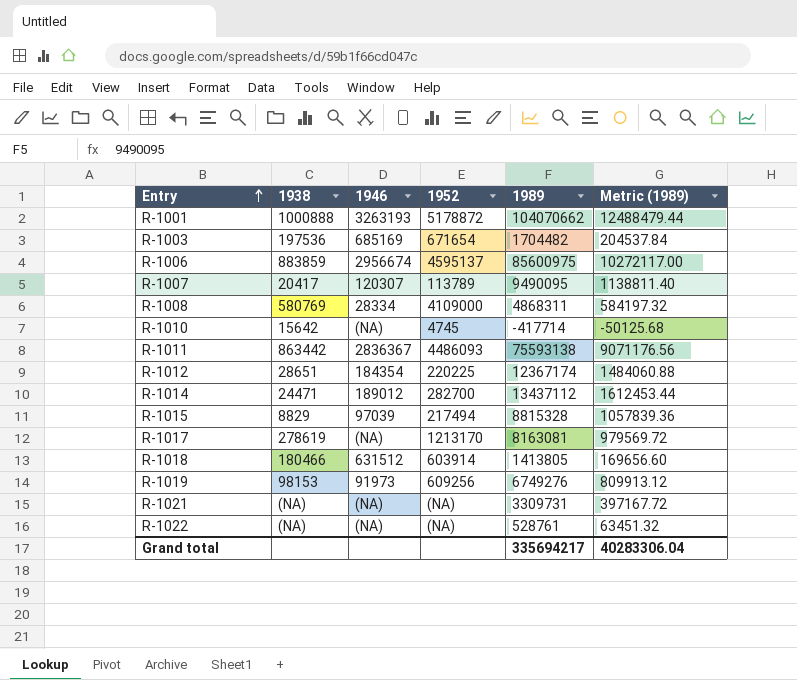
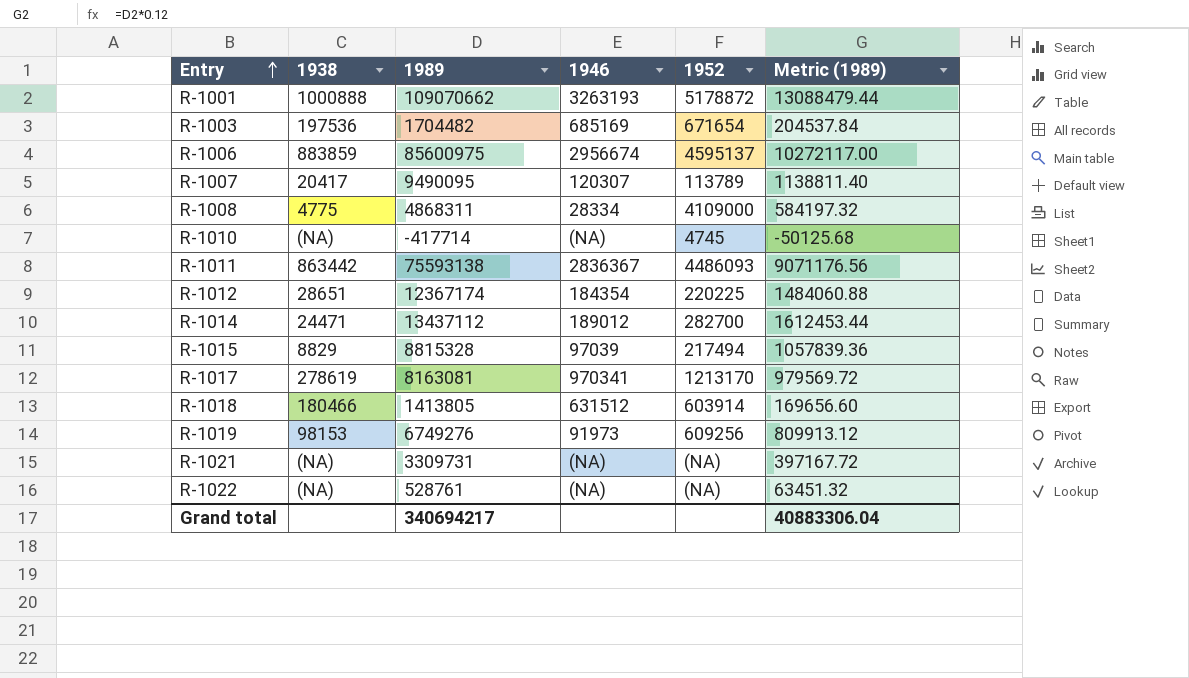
column 1989 | position: 5 -> 3
R-1001 | 1989: 104070662 -> 109070662
R-1001 | Metric (1989): 12488479.44 -> 13088479.44
R-1008 | 1938: 580769 -> 4775
R-1010 | 1938: 15642 -> (NA)
R-1017 | 1946: (NA) -> 970341
Grand total | 1989: 335694217 -> 340694217
Grand total | Metric (1989): 40283306.04 -> 40883306.04

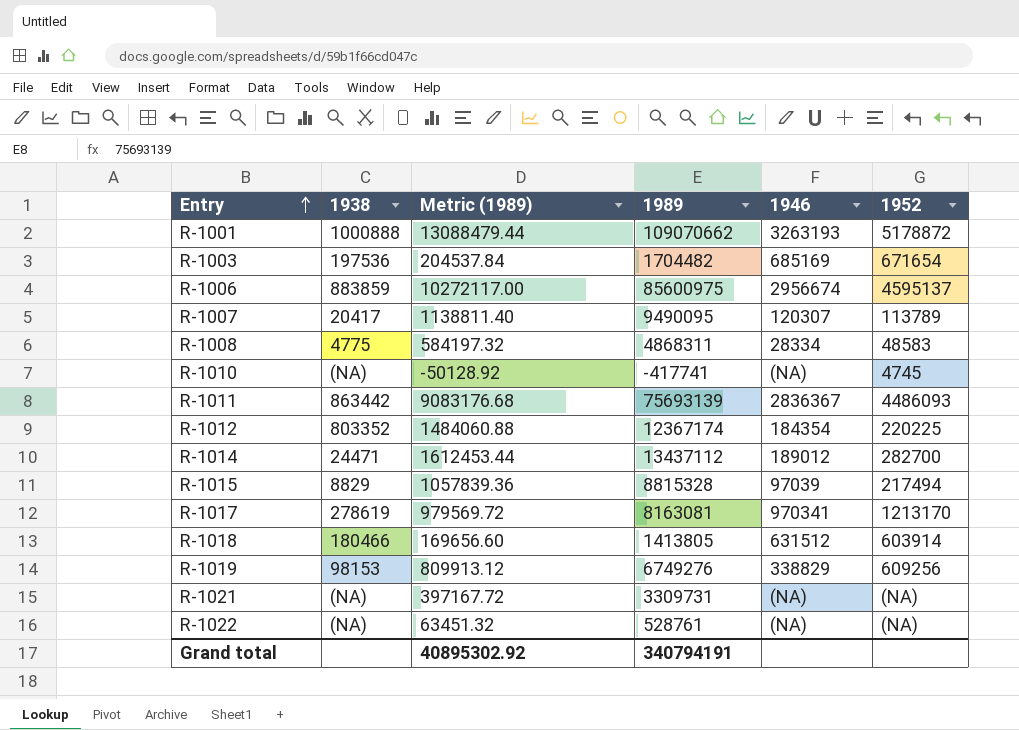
column Metric (1989) | position: 6 -> 3
R-1008 | 1952: 4109000 -> 48583
R-1010 | Metric (1989): -50125.68 -> -50128.92
R-1010 | 1989: -417714 -> -417741
R-1011 | Metric (1989): 9071176.56 -> 9083176.68
R-1011 | 1989: 75593138 -> 75693139
R-1012 | 1938: 28651 -> 803352
R-1019 | 1946: 91973 -> 338829
Grand total | Metric (1989): 40883306.04 -> 40895302.92
Grand total | 1989: 340694217 -> 340794191

